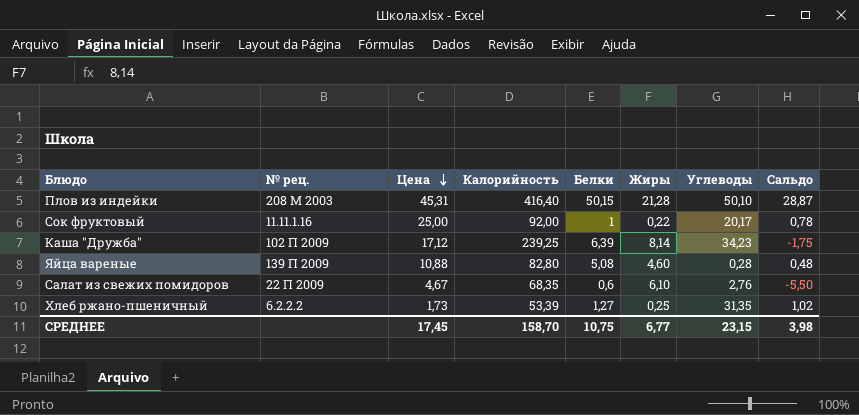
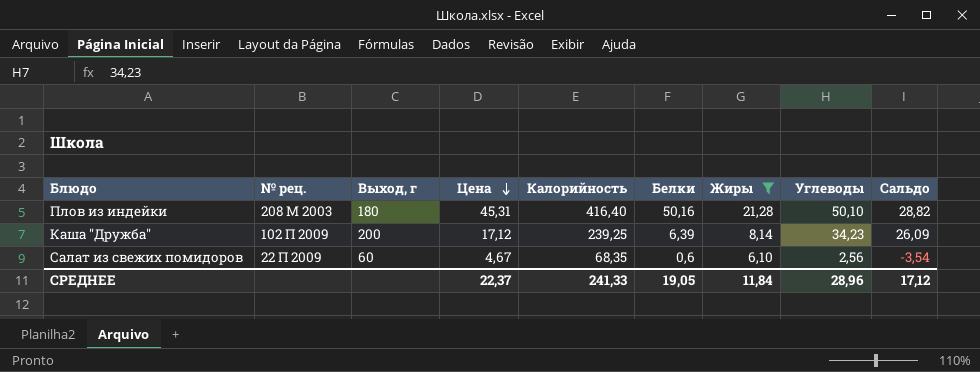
filter: none -> Жиры >= 6,10
column Выход, г | position: none -> 3
column Сальдо | formula: [Белки] - [Жиры] -> [Углеводы] - [Жиры]
Плов из индейки | Белки: 50,15 -> 50,16
Салат из свежих помидоров | Углеводы: 2,76 -> 2,56
СРЕДНЕЕ | Цена: 17,45 -> 22,37
СРЕДНЕЕ | Калорийность: 158,70 -> 241,33
СРЕДНЕЕ | Белки: 10,75 -> 19,05
СРЕДНЕЕ | Жиры: 6,77 -> 11,84
СРЕДНЕЕ | Углеводы: 23,15 -> 28,96
СРЕДНЕЕ | Сальдо: 3,98 -> 17,12

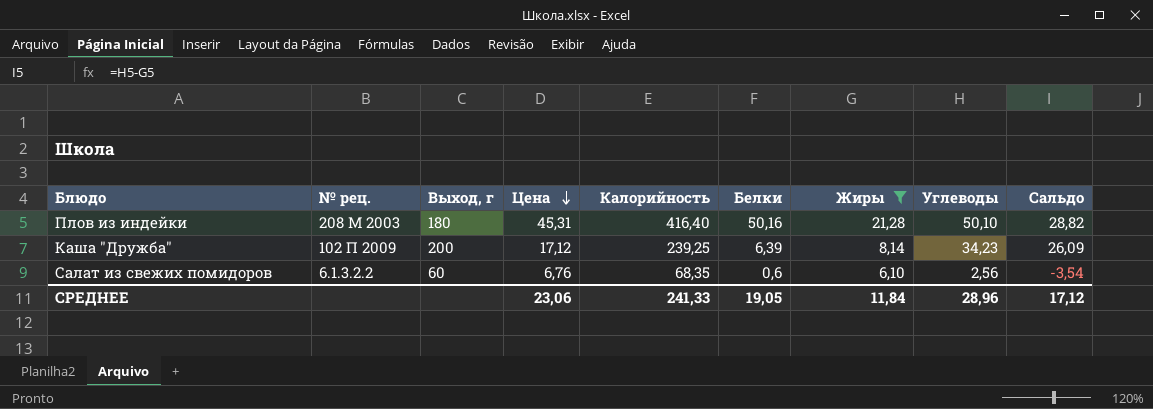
Салат из свежих помидоров | № рец.: 22 П 2009 -> 6.1.3.2.2
Салат из свежих помидоров | Цена: 4,67 -> 6,76
СРЕДНЕЕ | Цена: 22,37 -> 23,06

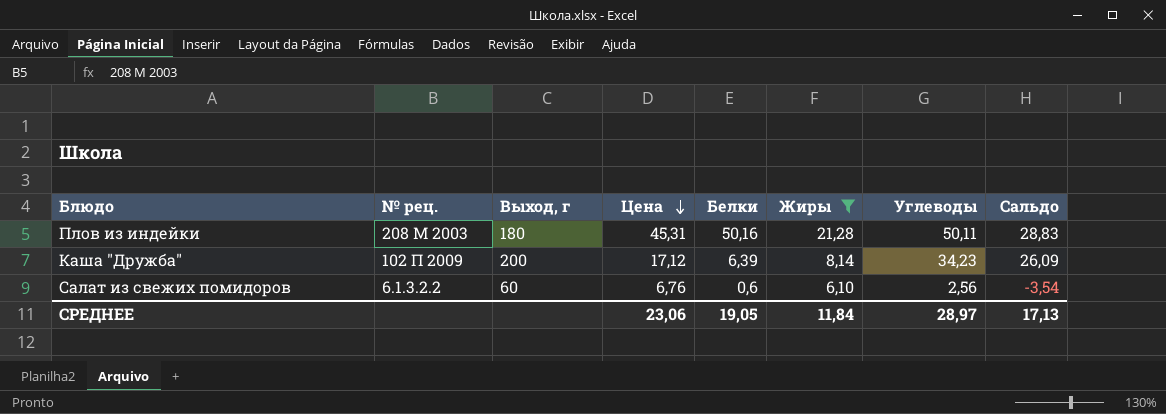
column Калорийность | position: 5 -> none
Плов из индейки | Углеводы: 50,10 -> 50,11
Плов из индейки | Сальдо: 28,82 -> 28,83
СРЕДНЕЕ | Углеводы: 28,96 -> 28,97
СРЕДНЕЕ | Сальдо: 17,12 -> 17,13

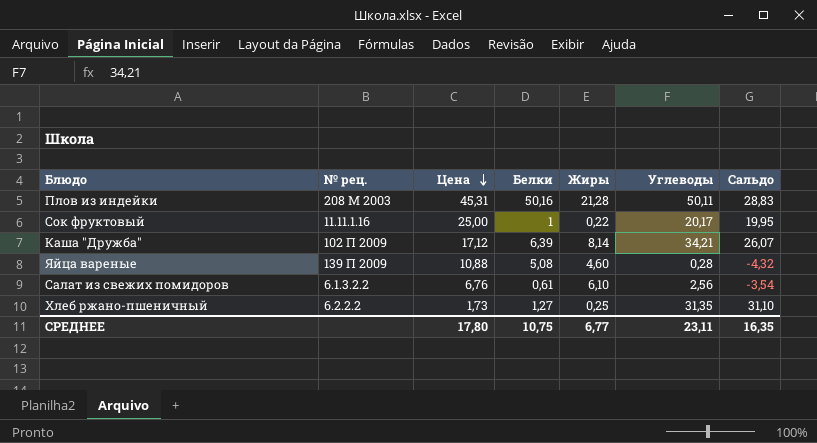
filter: Жиры >= 6,10 -> none
column Выход, г | position: 3 -> none
Каша "Дружба" | Углеводы: 34,23 -> 34,21
Каша "Дружба" | Сальдо: 26,09 -> 26,07
Салат из свежих помидоров | Белки: 0,6 -> 0,61
СРЕДНЕЕ | Цена: 23,06 -> 17,80
СРЕДНЕЕ | Белки: 19,05 -> 10,75
СРЕДНЕЕ | Жиры: 11,84 -> 6,77
СРЕДНЕЕ | Углеводы: 28,97 -> 23,11
СРЕДНЕЕ | Сальдо: 17,13 -> 16,35

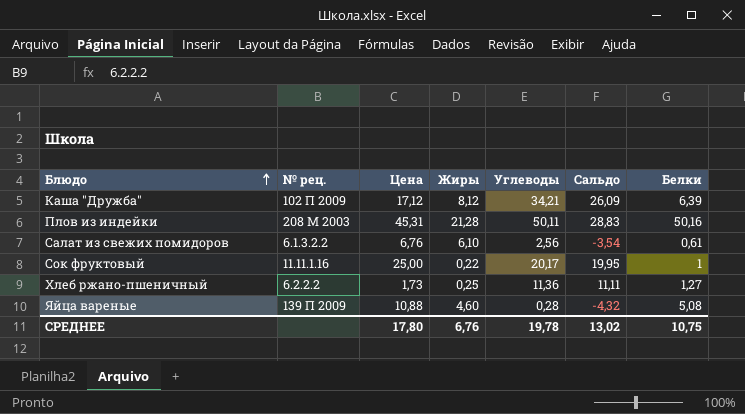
row order: Цена descending -> Блюдо ascending
column Белки | position: 4 -> 7
Каша "Дружба" | Жиры: 8,14 -> 8,12
Каша "Дружба" | Сальдо: 26,07 -> 26,09
Хлеб ржано-пшеничный | Углеводы: 31,35 -> 11,36
Хлеб ржано-пшеничный | Сальдо: 31,10 -> 11,11
СРЕДНЕЕ | Жиры: 6,77 -> 6,76
СРЕДНЕЕ | Углеводы: 23,11 -> 19,78
СРЕДНЕЕ | Сальдо: 16,35 -> 13,02

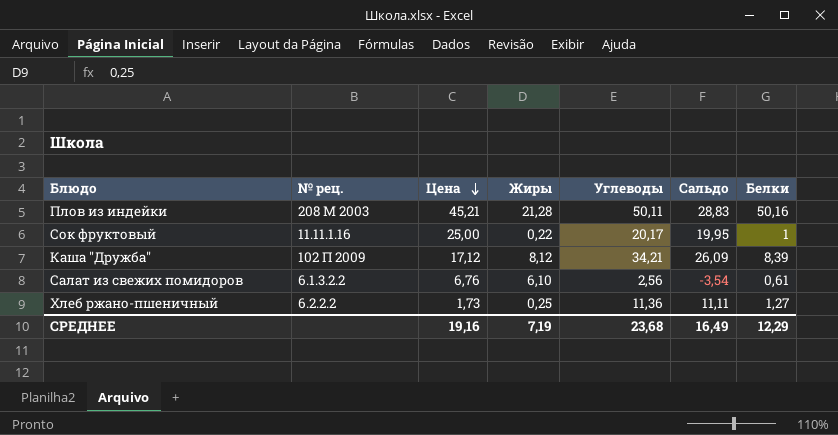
row order: Блюдо ascending -> Цена descending
row Яйца вареные: 139 П 2009 | 10,88 | 4,60 | 0,28 | -4,32 | 5,08 -> none
Плов из индейки | Цена: 45,31 -> 45,21
Каша "Дружба" | Белки: 6,39 -> 8,39
СРЕДНЕЕ | Цена: 17,80 -> 19,16
СРЕДНЕЕ | Жиры: 6,76 -> 7,19
СРЕДНЕЕ | Углеводы: 19,78 -> 23,68
СРЕДНЕЕ | Сальдо: 13,02 -> 16,49
СРЕДНЕЕ | Белки: 10,75 -> 12,29

